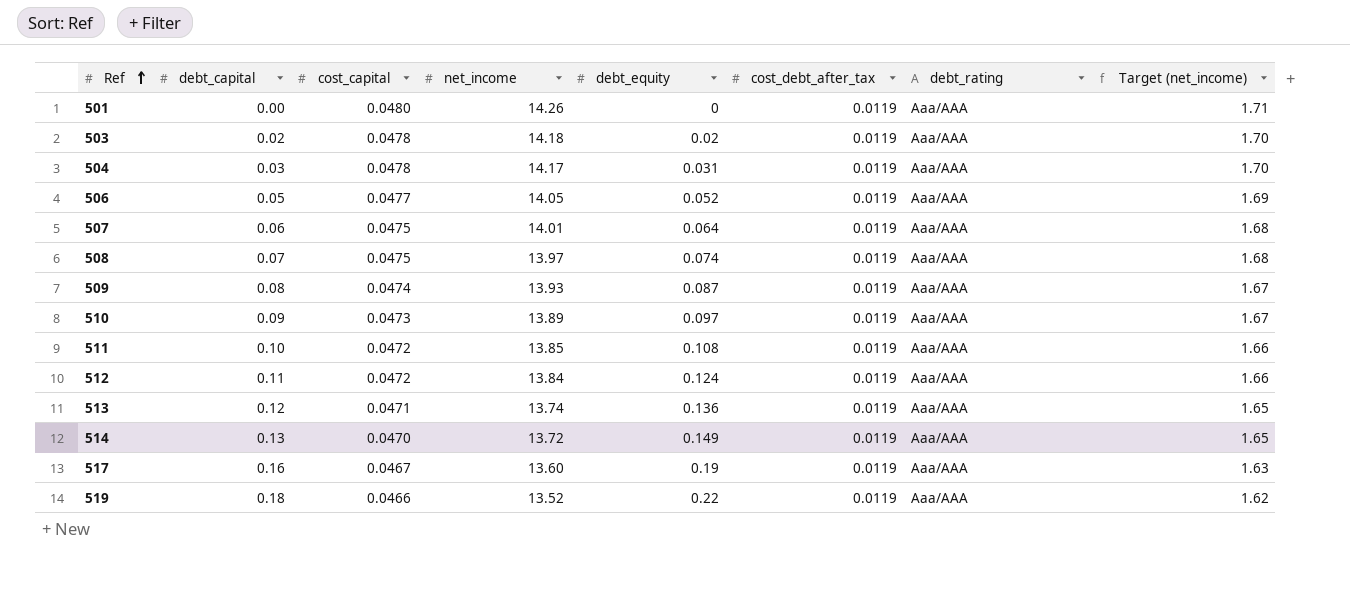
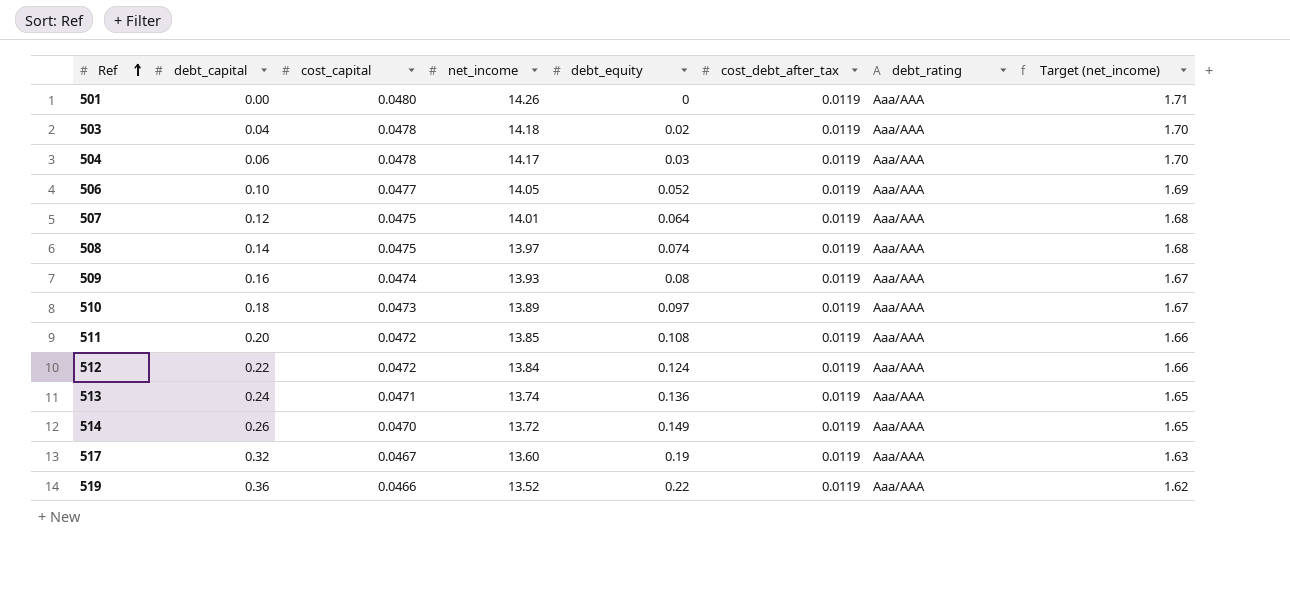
503 | debt_capital: 0.02 -> 0.04
504 | debt_capital: 0.03 -> 0.06
504 | debt_equity: 0.031 -> 0.03
506 | debt_capital: 0.05 -> 0.10
507 | debt_capital: 0.06 -> 0.12
508 | debt_capital: 0.07 -> 0.14
509 | debt_capital: 0.08 -> 0.16
509 | debt_equity: 0.087 -> 0.08
510 | debt_capital: 0.09 -> 0.18
511 | debt_capital: 0.10 -> 0.20
512 | debt_capital: 0.11 -> 0.22
513 | debt_capital: 0.12 -> 0.24
514 | debt_capital: 0.13 -> 0.26
517 | debt_capital: 0.16 -> 0.32
519 | debt_capital: 0.18 -> 0.36

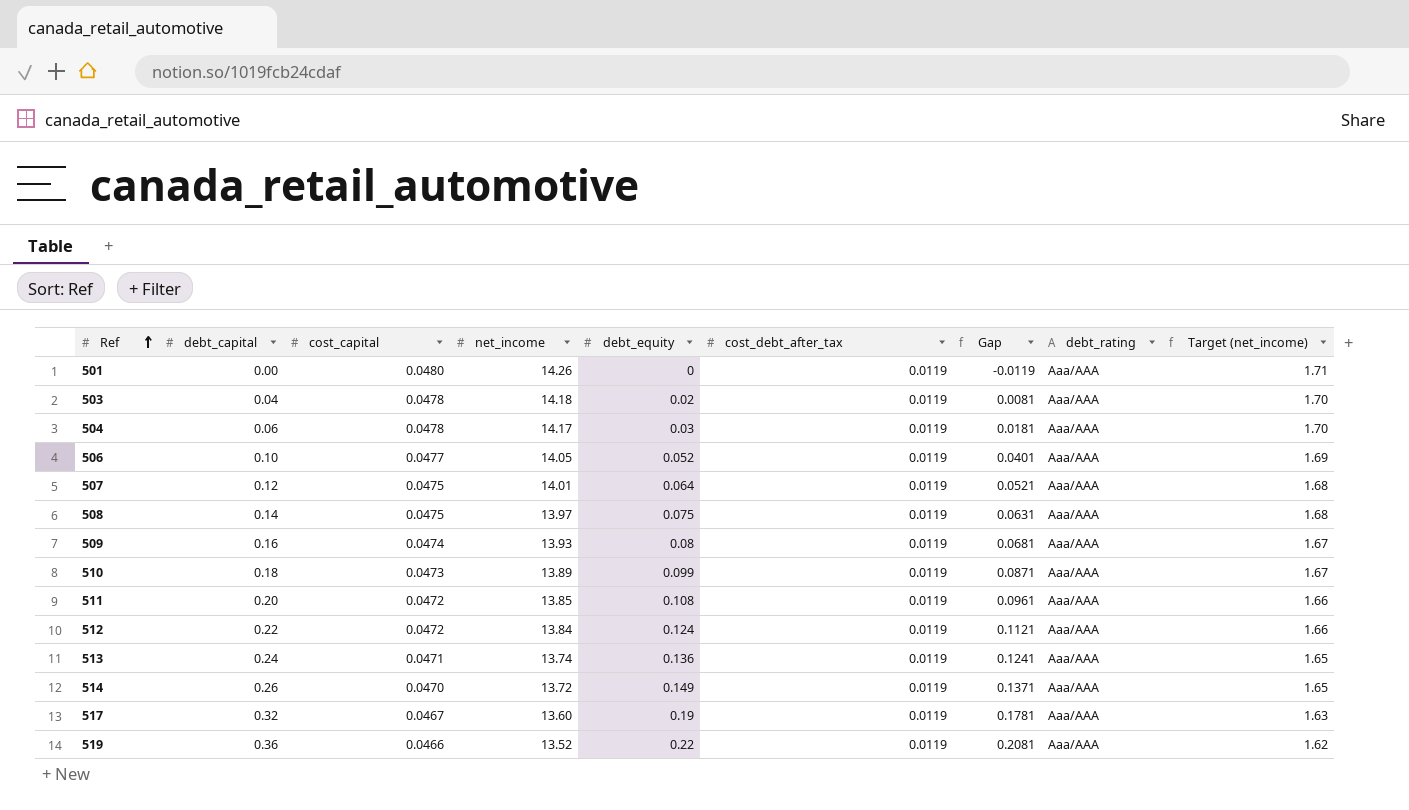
column Gap | formula: none -> [debt_equity] - [cost_debt_after_tax]
508 | debt_equity: 0.074 -> 0.075
510 | debt_equity: 0.097 -> 0.099

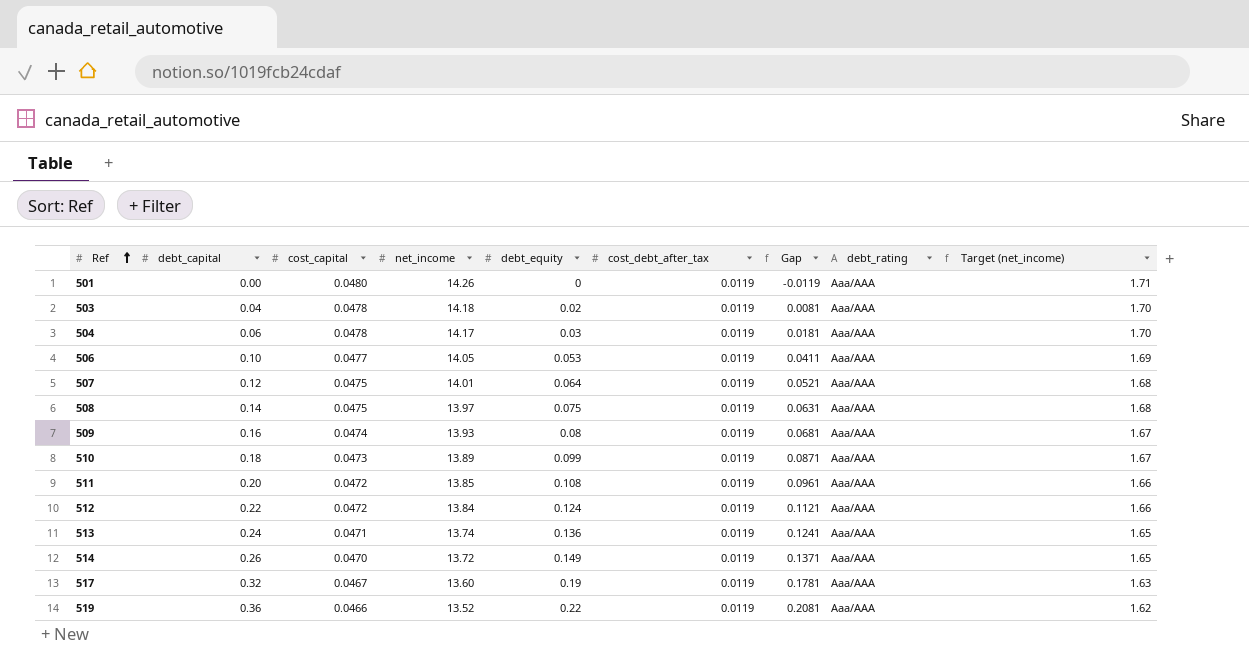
506 | debt_equity: 0.052 -> 0.053
506 | Gap: 0.0401 -> 0.0411

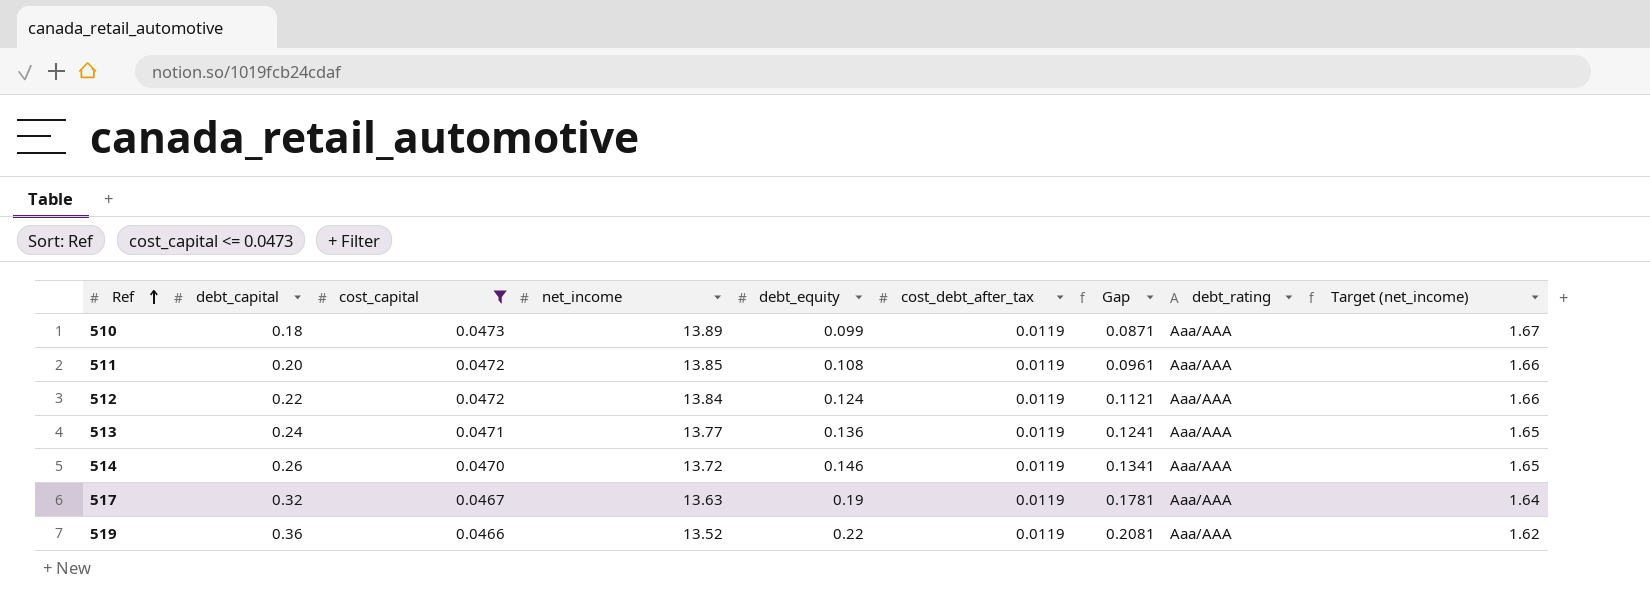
filter: none -> cost_capital <= 0.0473
513 | net_income: 13.74 -> 13.77
514 | debt_equity: 0.149 -> 0.146
514 | Gap: 0.1371 -> 0.1341
517 | net_income: 13.60 -> 13.63
517 | Target (net_income): 1.63 -> 1.64

